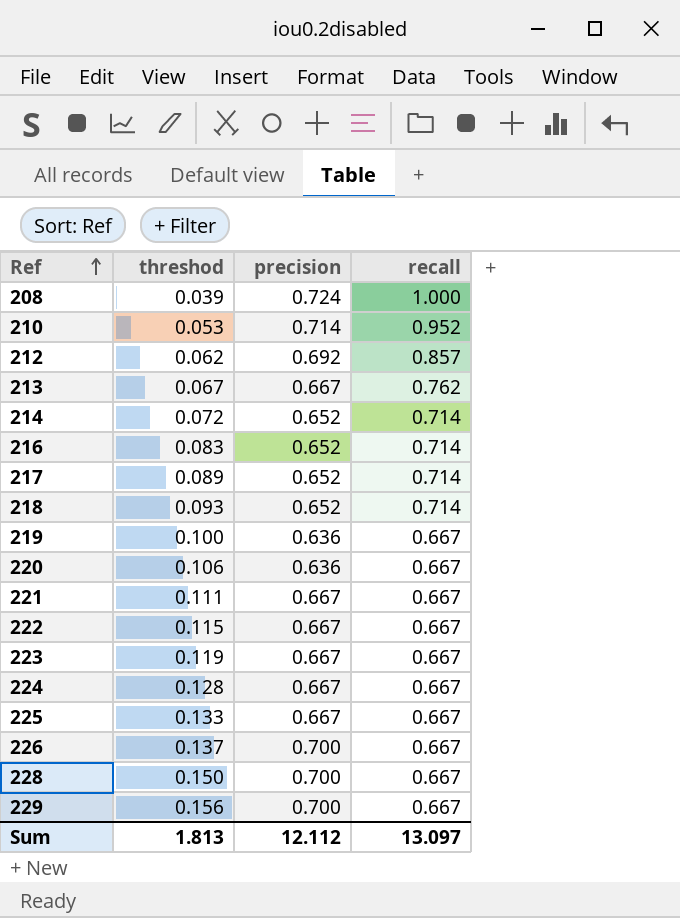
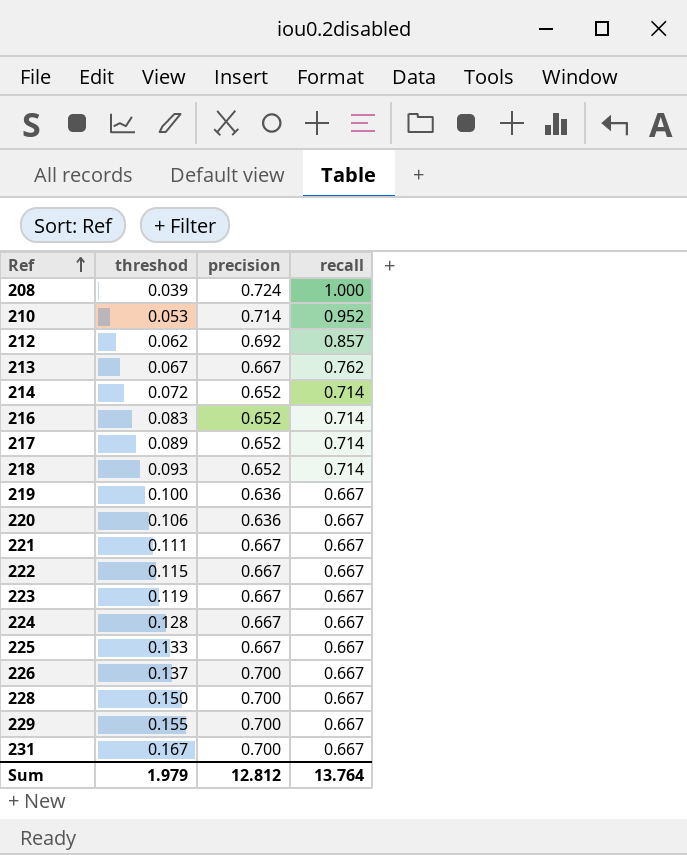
229 | threshod: 0.156 -> 0.155
row 231: none -> 0.167 | 0.700 | 0.667
Sum | threshod: 1.813 -> 1.979
Sum | precision: 12.112 -> 12.812
Sum | recall: 13.097 -> 13.764

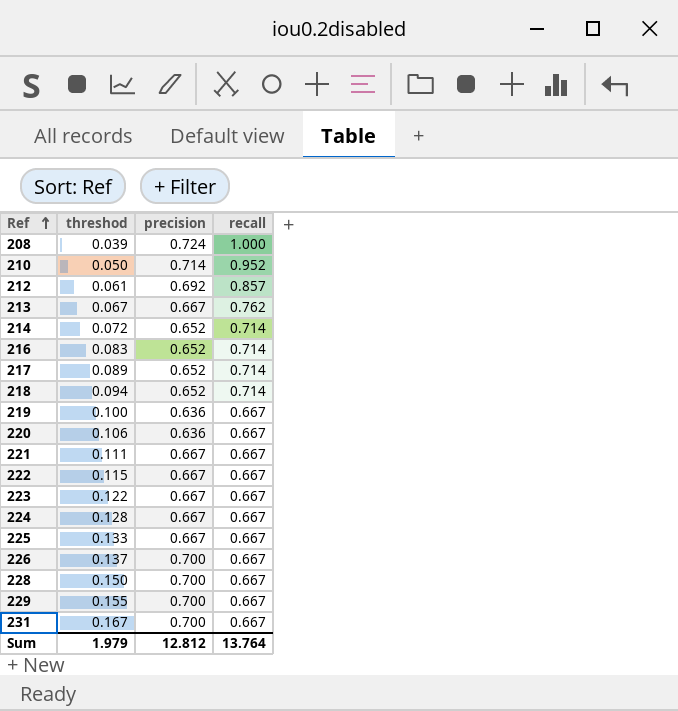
210 | threshod: 0.053 -> 0.050
212 | threshod: 0.062 -> 0.061
218 | threshod: 0.093 -> 0.094
223 | threshod: 0.119 -> 0.122

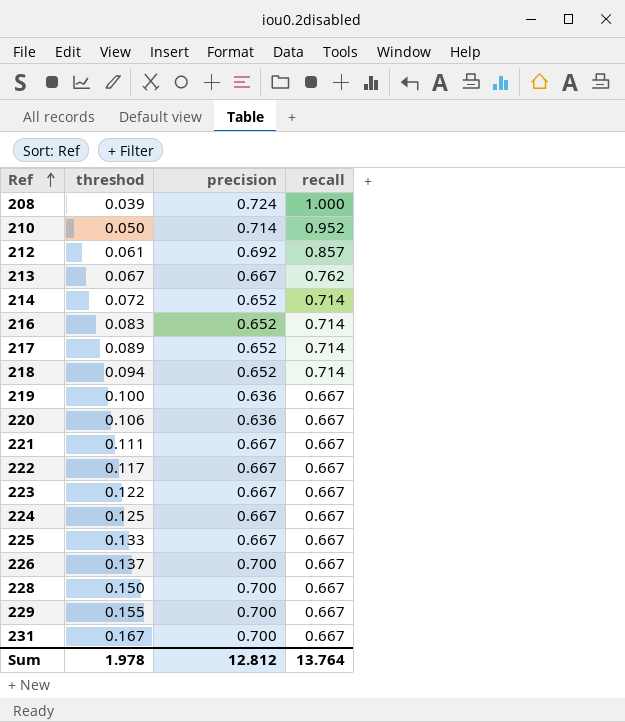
222 | threshod: 0.115 -> 0.117
224 | threshod: 0.128 -> 0.125
Sum | threshod: 1.979 -> 1.978

